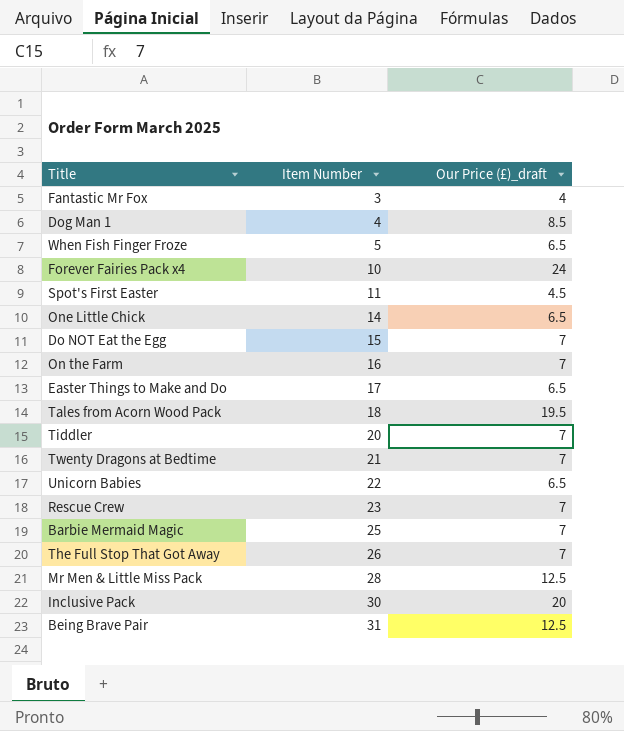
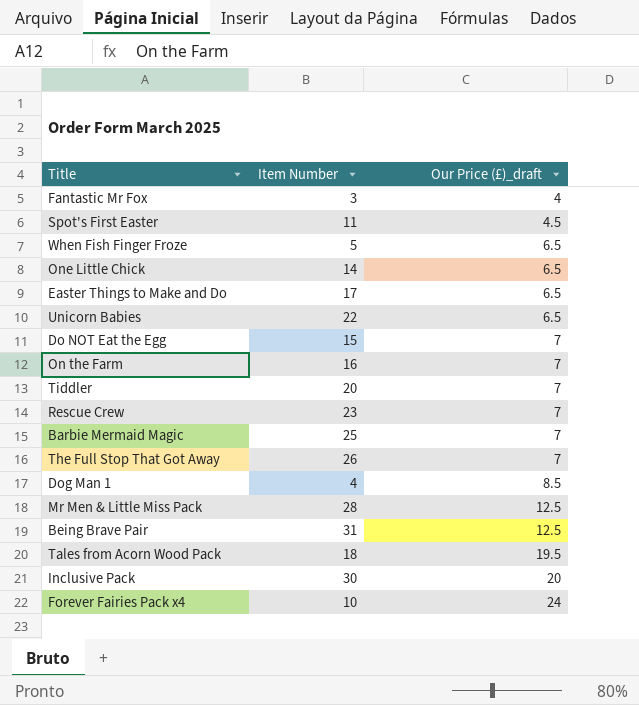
row order: Item Number ascending -> Our Price (£)_draft ascending
row Twenty Dragons at Bedtime: 21 | 7 -> none

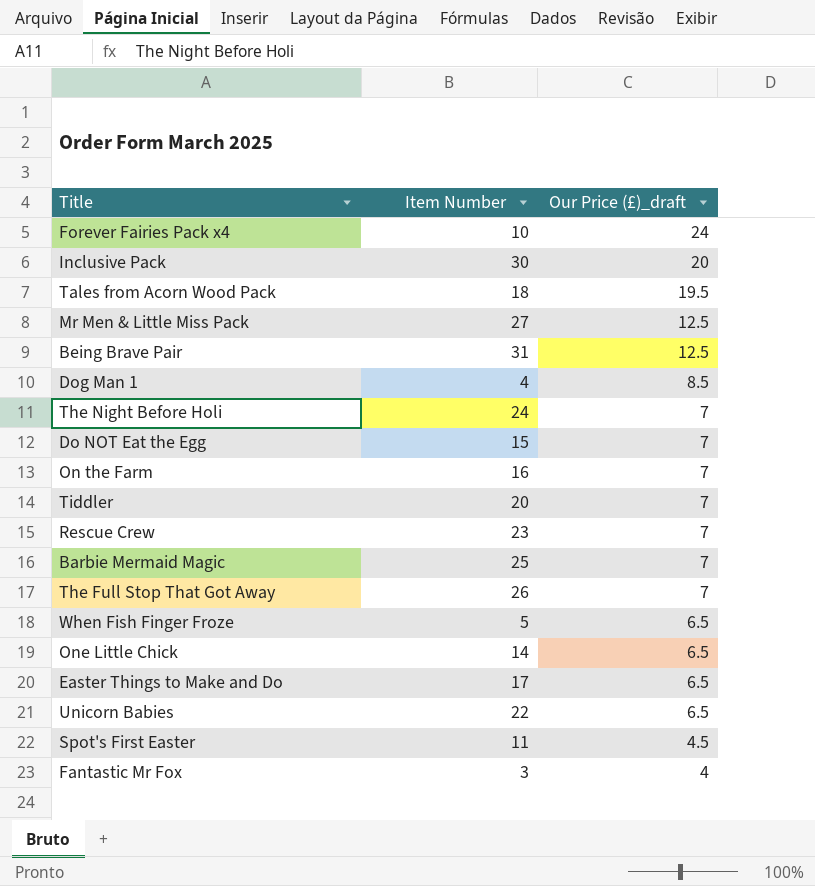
row order: Our Price (£)_draft ascending -> Our Price (£)_draft descending
Mr Men & Little Miss Pack | Item Number: 28 -> 27
row The Night Before Holi: none -> 24 | 7

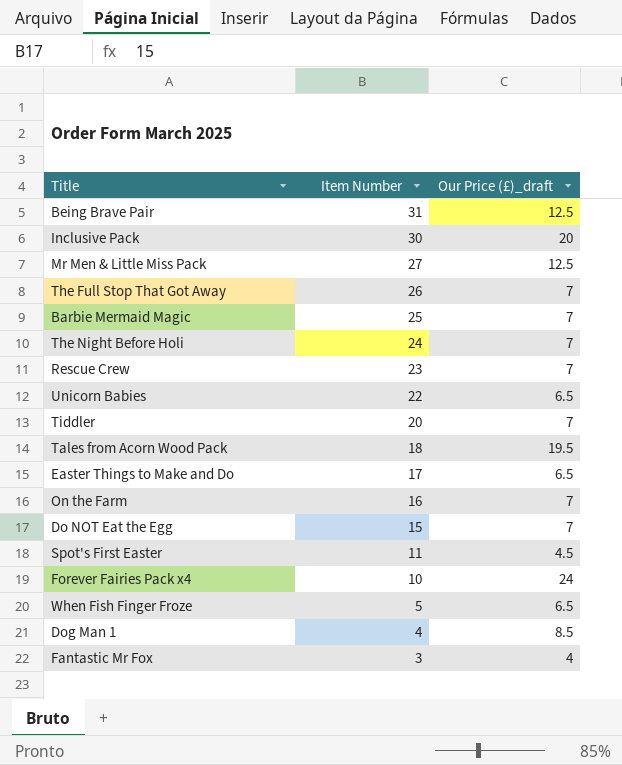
row order: Our Price (£)_draft descending -> Item Number descending
row One Little Chick: 14 | 6.5 -> none

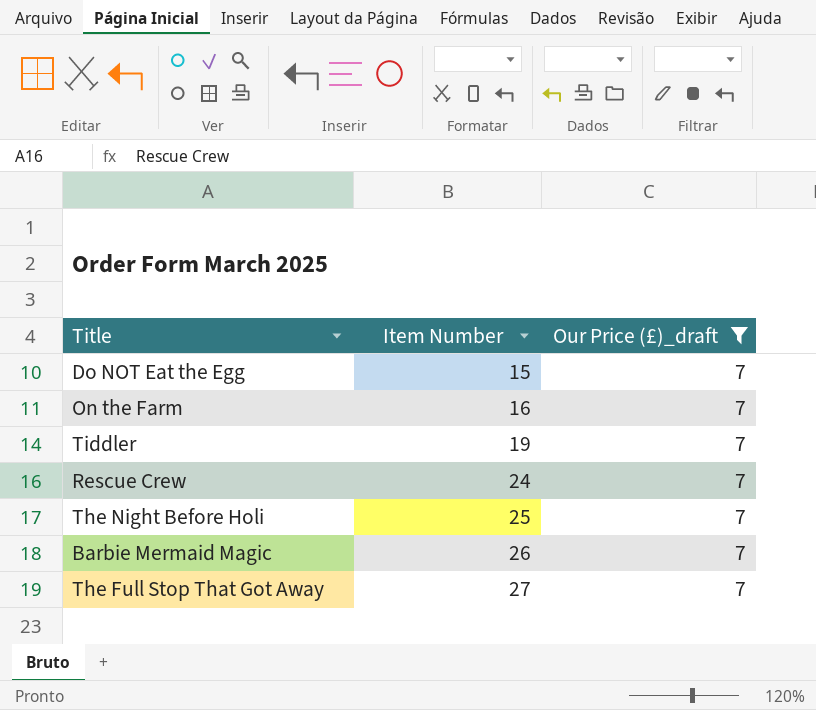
filter: none -> Our Price (£)_draft = 7
row order: Item Number descending -> Item Number ascending
Tiddler | Item Number: 20 -> 19
Rescue Crew | Item Number: 23 -> 24
The Night Before Holi | Item Number: 24 -> 25
Barbie Mermaid Magic | Item Number: 25 -> 26
The Full Stop That Got Away | Item Number: 26 -> 27

